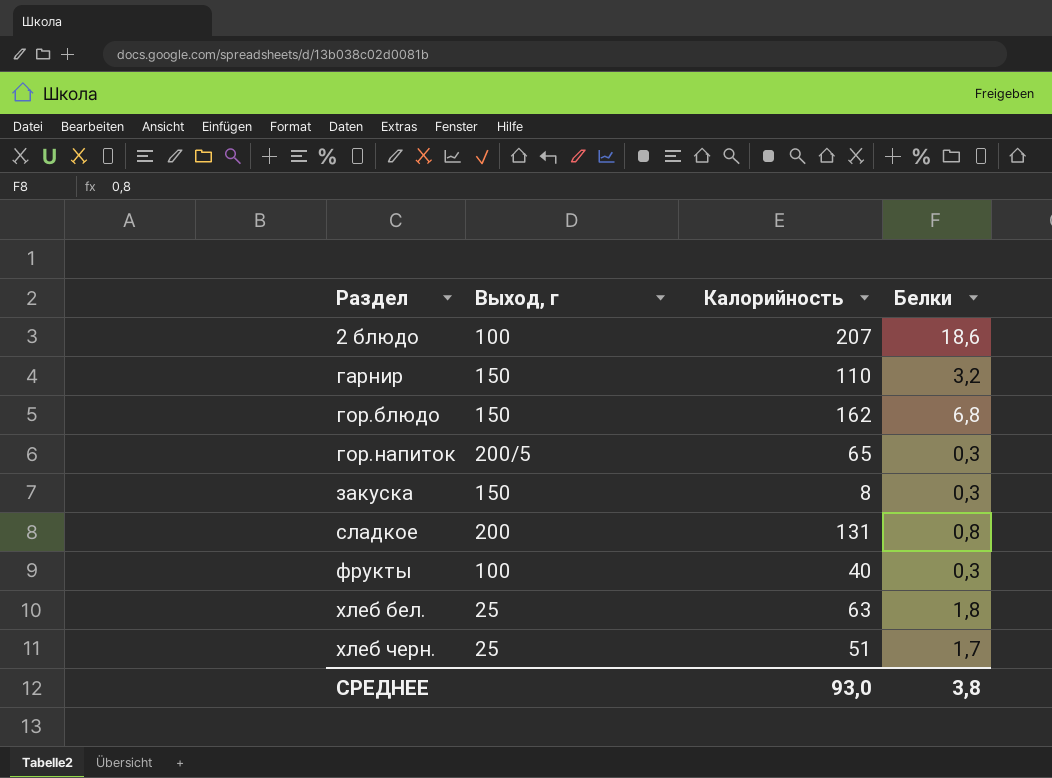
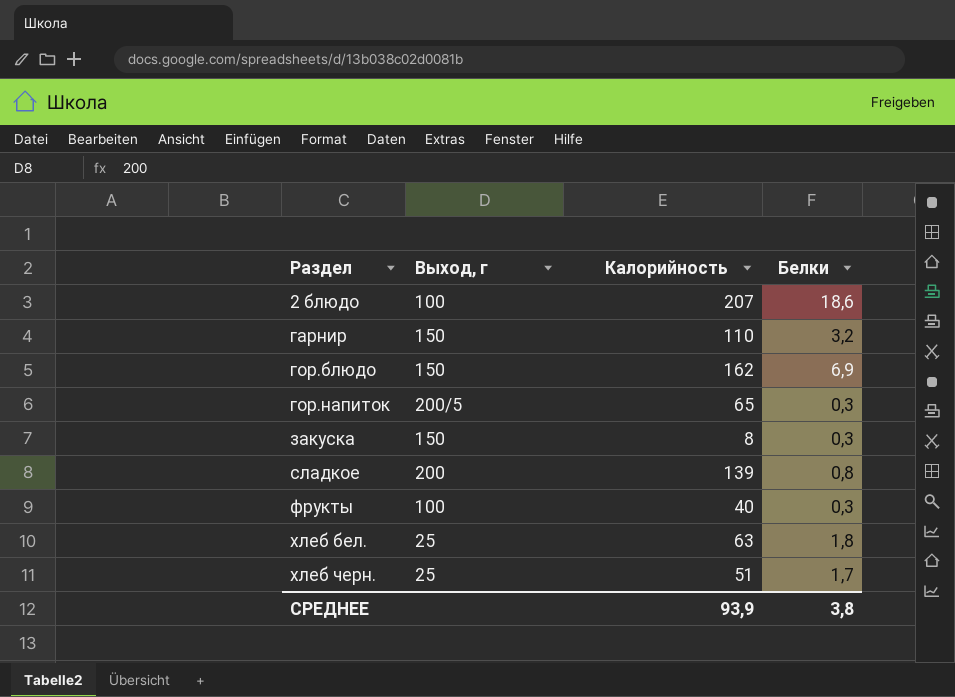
гор.блюдо | Белки: 6,8 -> 6,9
сладкое | Калорийность: 131 -> 139
СРЕДНЕЕ | Калорийность: 93,0 -> 93,9

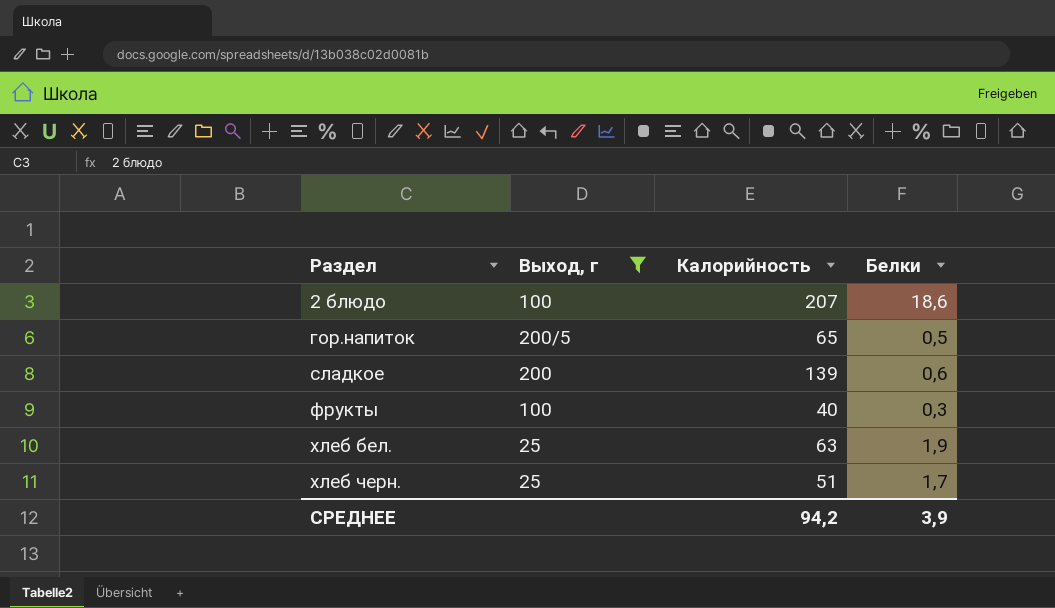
filter: none -> Выход, г != 150
гор.напиток | Белки: 0,3 -> 0,5
сладкое | Белки: 0,8 -> 0,6
хлеб бел. | Белки: 1,8 -> 1,9
СРЕДНЕЕ | Калорийность: 93,9 -> 94,2
СРЕДНЕЕ | Белки: 3,8 -> 3,9

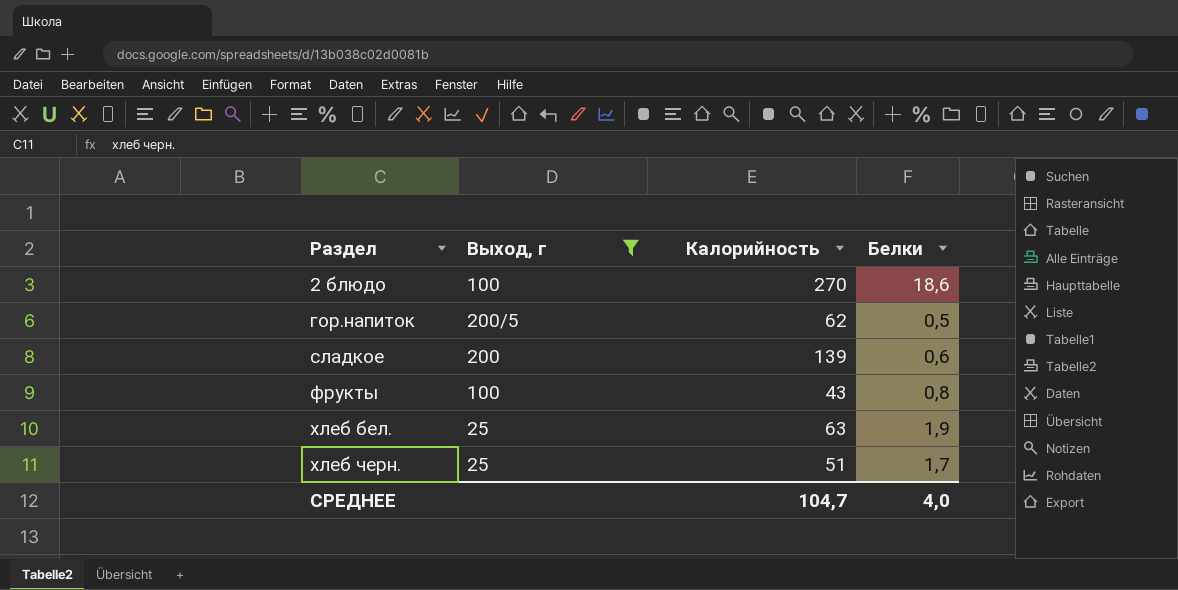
2 блюдо | Калорийность: 207 -> 270
гор.напиток | Калорийность: 65 -> 62
фрукты | Калорийность: 40 -> 43
фрукты | Белки: 0,3 -> 0,8
СРЕДНЕЕ | Калорийность: 94,2 -> 104,7
СРЕДНЕЕ | Белки: 3,9 -> 4,0

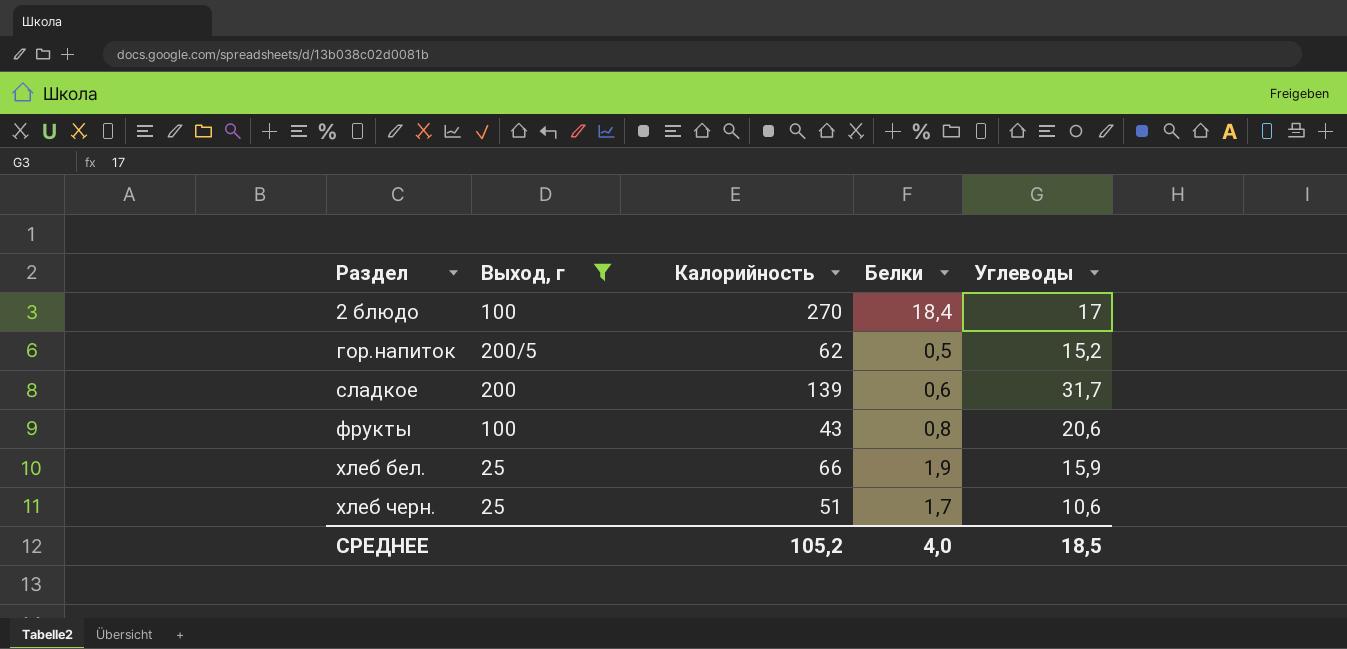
column Углеводы | position: none -> 5
2 блюдо | Белки: 18,6 -> 18,4
хлеб бел. | Калорийность: 63 -> 66
СРЕДНЕЕ | Калорийность: 104,7 -> 105,2

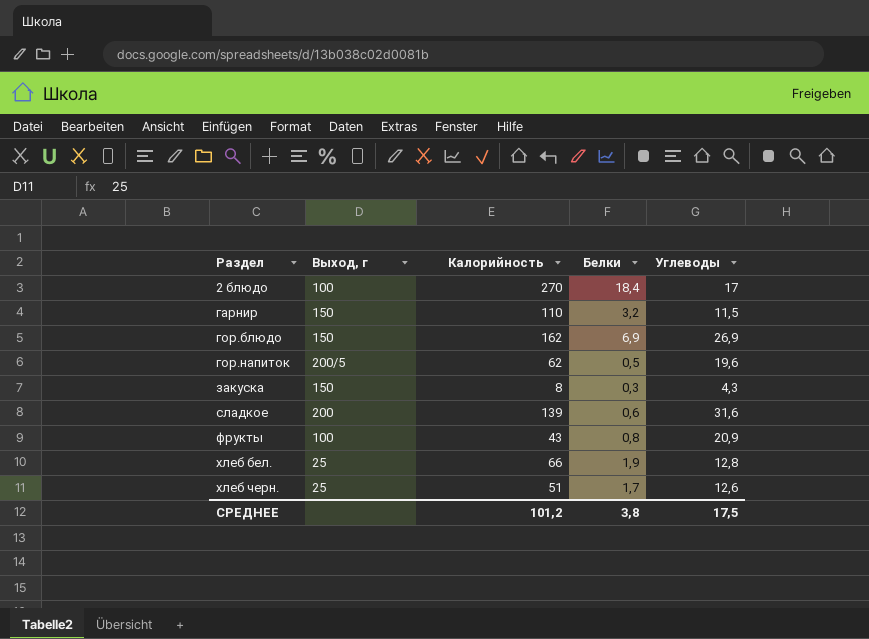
filter: Выход, г != 150 -> none
гор.напиток | Углеводы: 15,2 -> 19,6
сладкое | Углеводы: 31,7 -> 31,6
фрукты | Углеводы: 20,6 -> 20,9
хлеб бел. | Углеводы: 15,9 -> 12,8
хлеб черн. | Углеводы: 10,6 -> 12,6
СРЕДНЕЕ | Калорийность: 105,2 -> 101,2
СРЕДНЕЕ | Белки: 4,0 -> 3,8
СРЕДНЕЕ | Углеводы: 18,5 -> 17,5

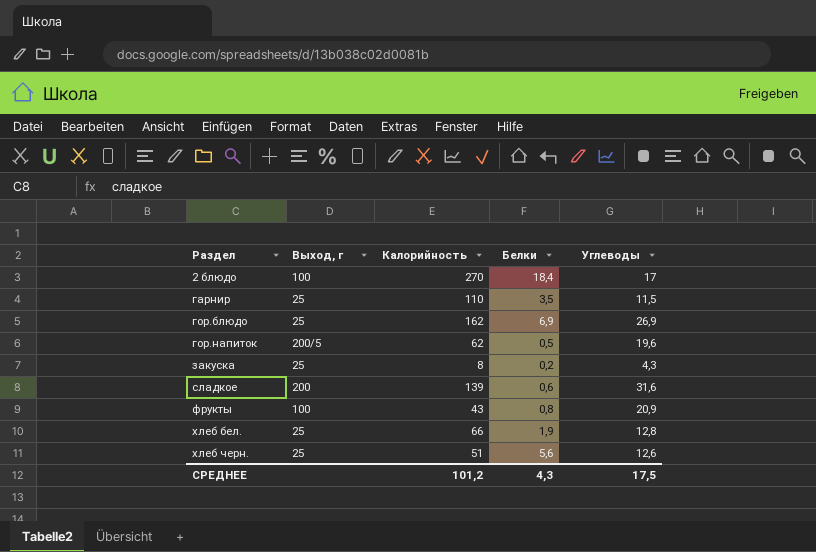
гарнир | Выход, г: 150 -> 25
гарнир | Белки: 3,2 -> 3,5
гор.блюдо | Выход, г: 150 -> 25
закуска | Выход, г: 150 -> 25
закуска | Белки: 0,3 -> 0,2
хлеб черн. | Белки: 1,7 -> 5,6
СРЕДНЕЕ | Белки: 3,8 -> 4,3

